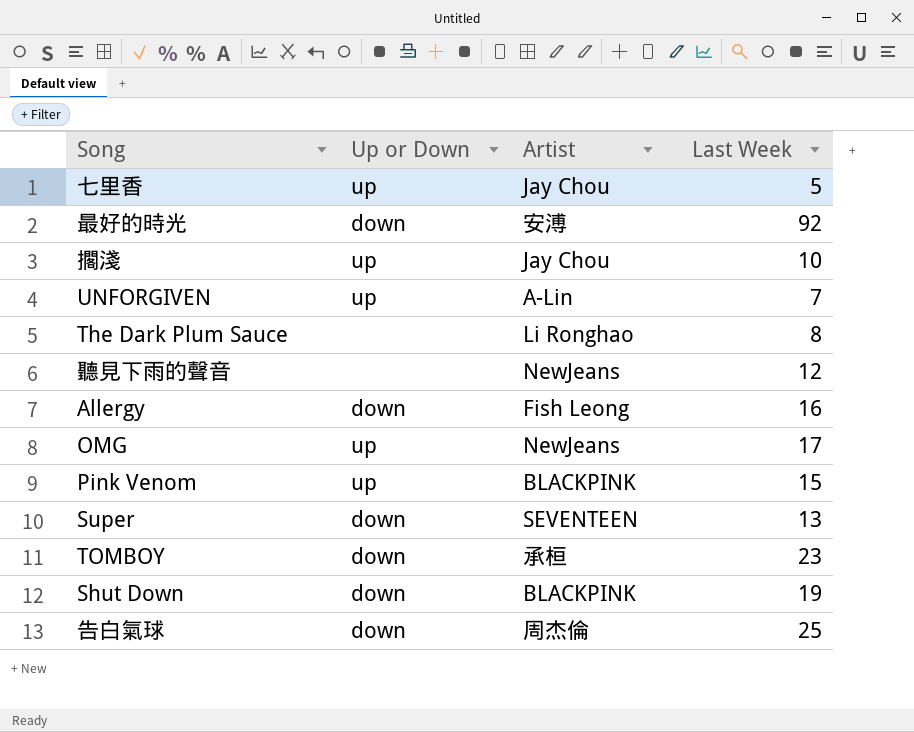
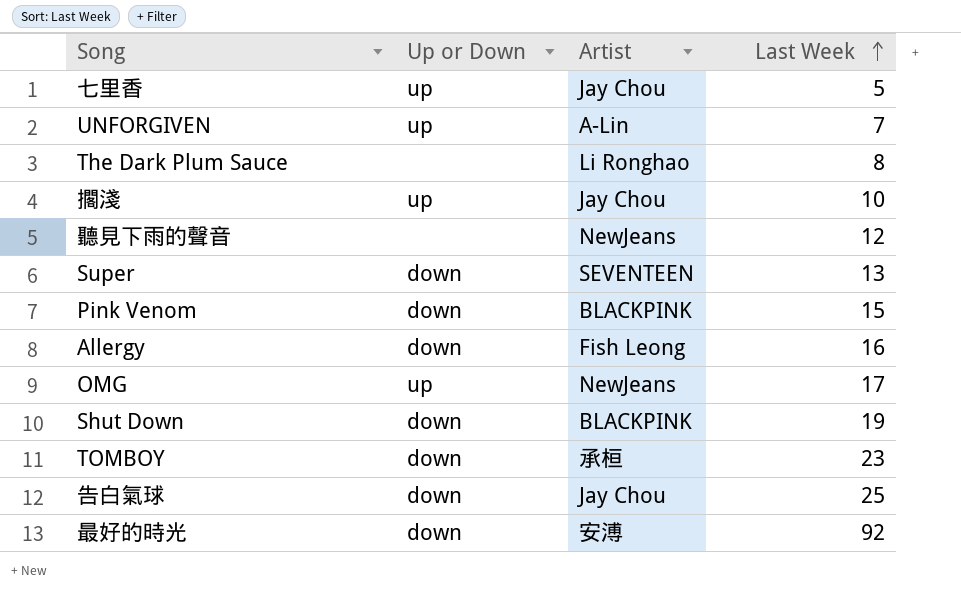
row order: none -> Last Week ascending
Pink Venom | Up or Down: up -> down
告白氣球 | Artist: 周杰倫 -> Jay Chou

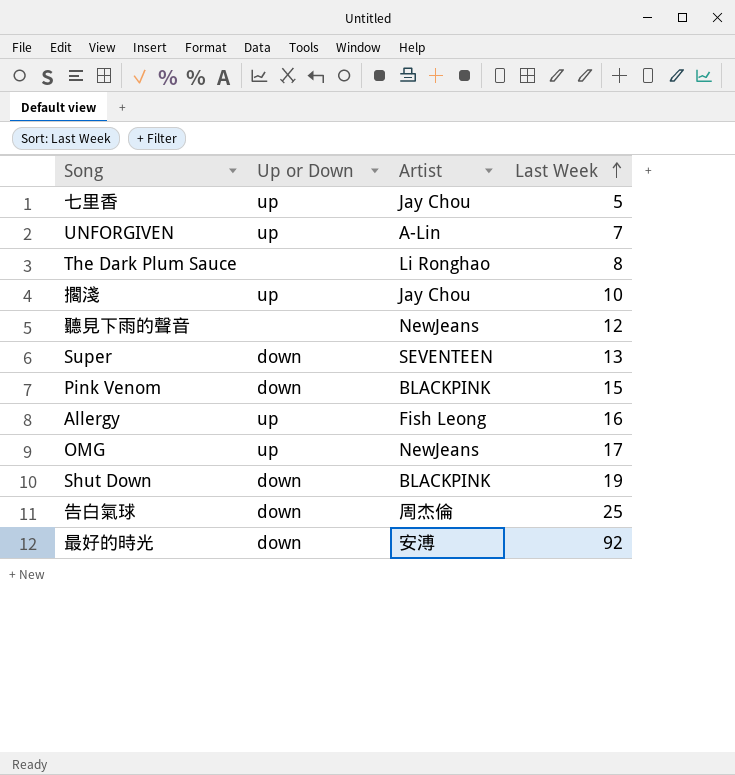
row TOMBOY: down | 承桓 | 23 -> none
Allergy | Up or Down: down -> up
告白氣球 | Artist: Jay Chou -> 周杰倫

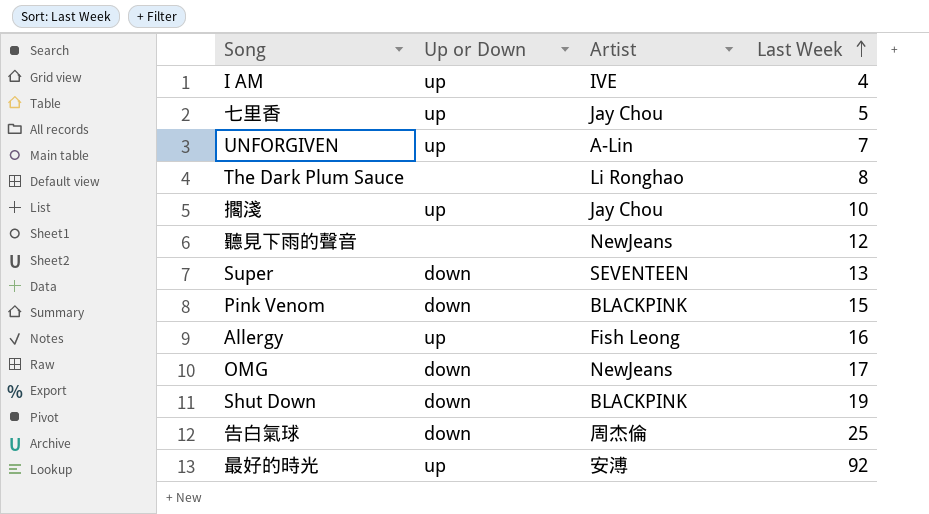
row I AM: none -> up | IVE | 4
OMG | Up or Down: up -> down
最好的時光 | Up or Down: down -> up

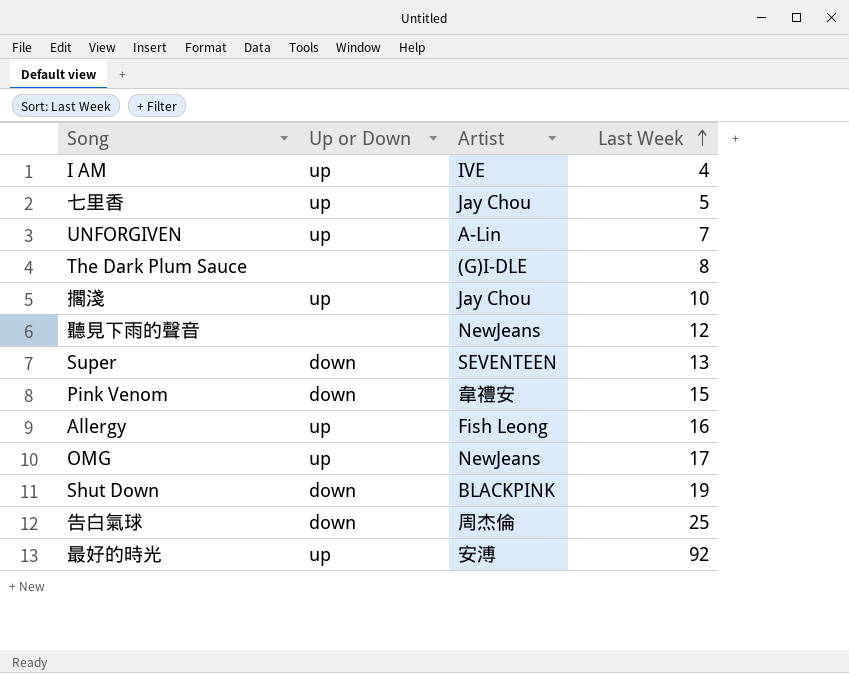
The Dark Plum Sauce | Artist: Li Ronghao -> (G)I-DLE
Pink Venom | Artist: BLACKPINK -> 韋禮安
OMG | Up or Down: down -> up

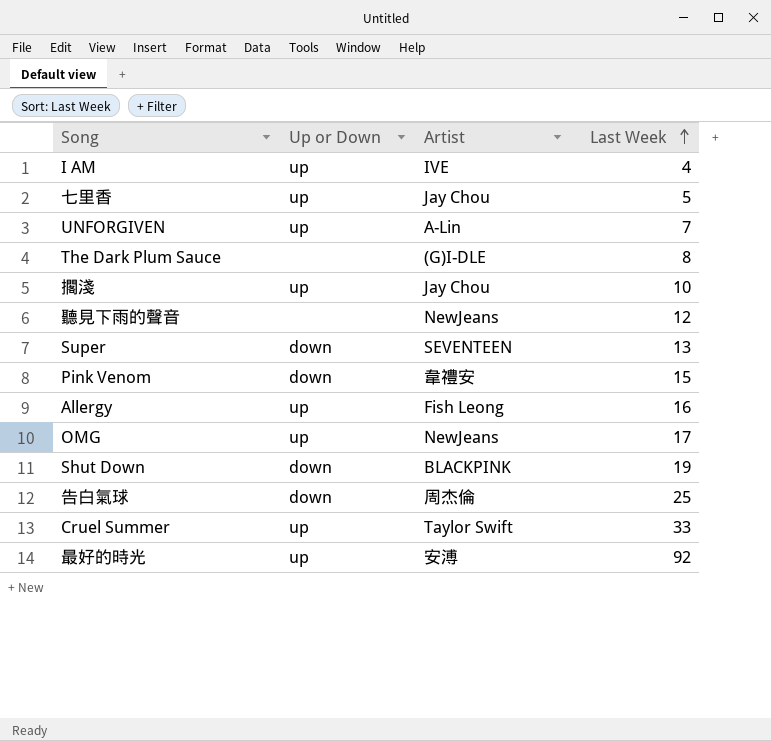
row Cruel Summer: none -> up | Taylor Swift | 33

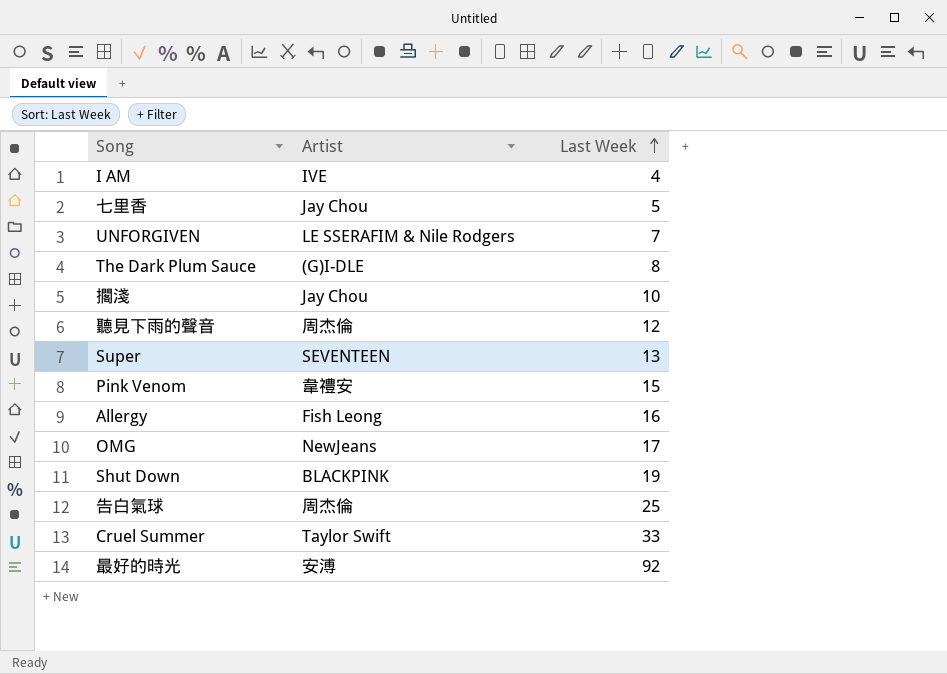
column Up or Down | position: 2 -> none
UNFORGIVEN | Artist: A-Lin -> LE SSERAFIM & Nile Rodgers
聽見下雨的聲音 | Artist: NewJeans -> 周杰倫

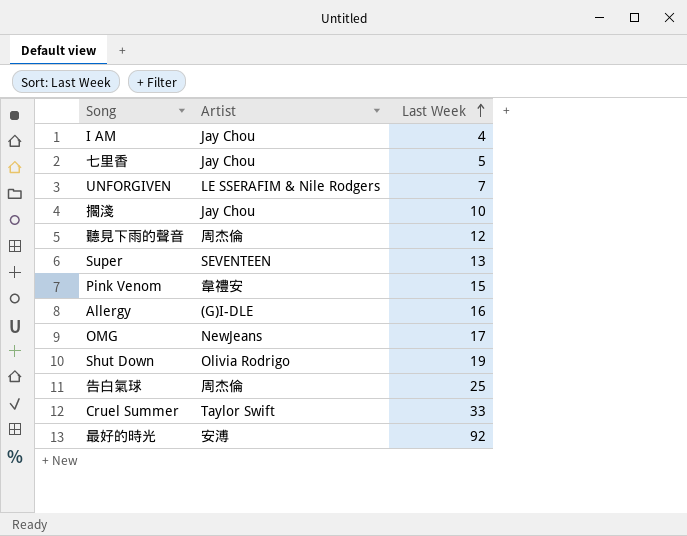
row The Dark Plum Sauce: (G)I-DLE | 8 -> none
I AM | Artist: IVE -> Jay Chou
Allergy | Artist: Fish Leong -> (G)I-DLE
Shut Down | Artist: BLACKPINK -> Olivia Rodrigo

